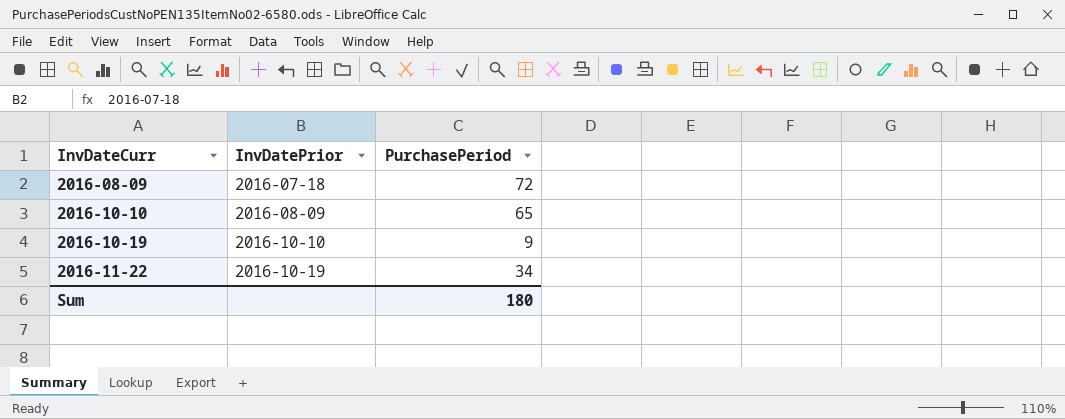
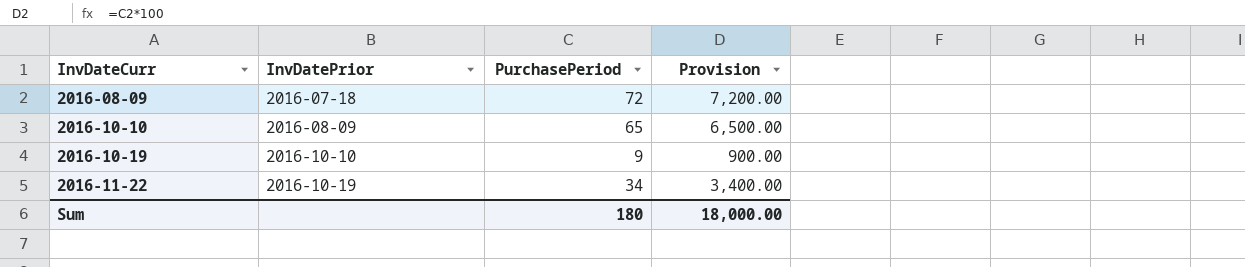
column Provision | formula: none -> [PurchasePeriod] * 100

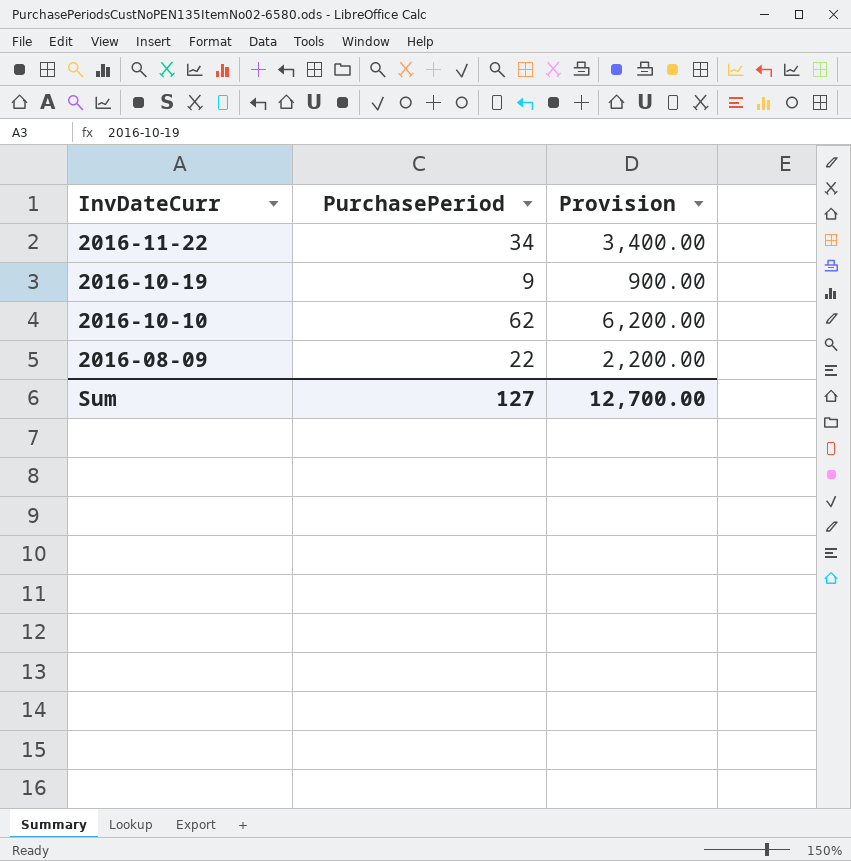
row order: InvDateCurr ascending -> InvDateCurr descending
column InvDatePrior | position: 2 -> none
2016-10-10 | PurchasePeriod: 65 -> 62
2016-10-10 | Provision: 6,500.00 -> 6,200.00
2016-08-09 | PurchasePeriod: 72 -> 22
2016-08-09 | Provision: 7,200.00 -> 2,200.00
Sum | PurchasePeriod: 180 -> 127
Sum | Provision: 18,000.00 -> 12,700.00

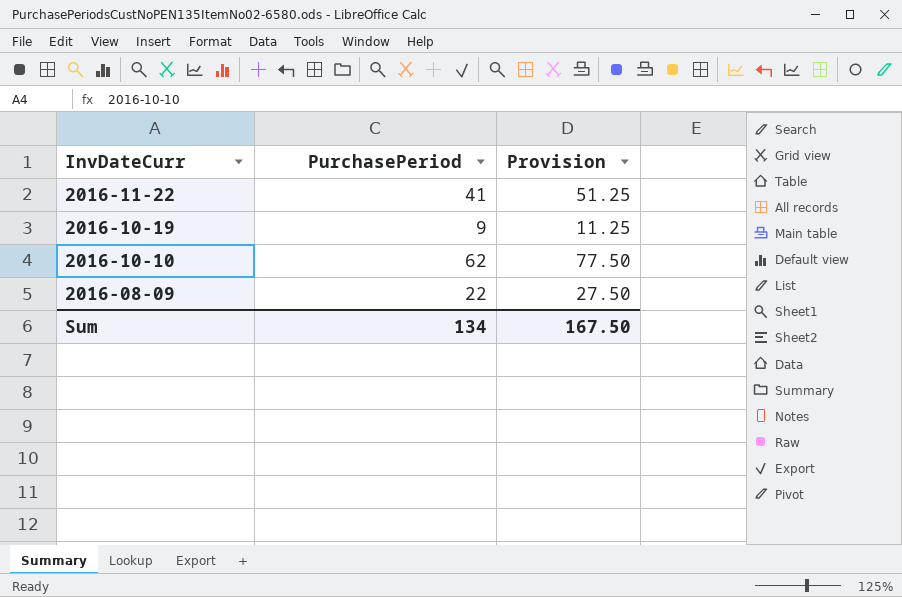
column Provision | formula: [PurchasePeriod] * 100 -> [PurchasePeriod] * 1.25
2016-11-22 | PurchasePeriod: 34 -> 41
Sum | PurchasePeriod: 127 -> 134
Sum | Provision: 12,700.00 -> 167.50

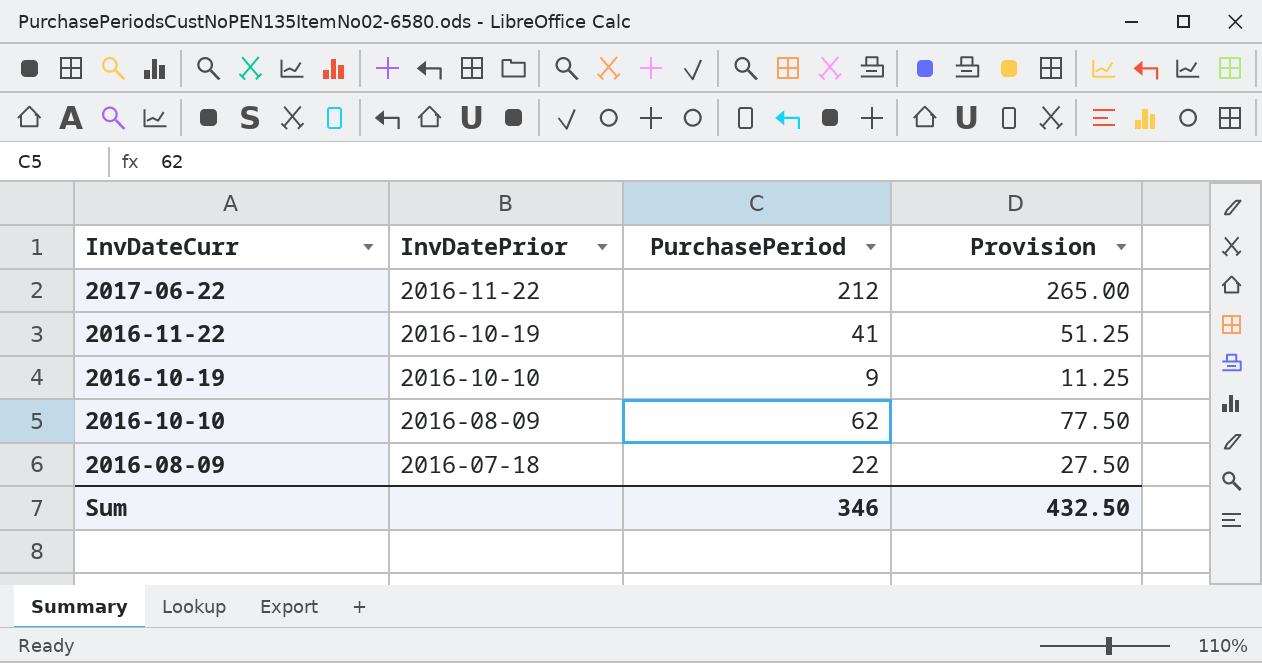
column InvDatePrior | position: none -> 2
row 2017-06-22: none -> 2016-11-22 | 212 | 265.00
Sum | PurchasePeriod: 134 -> 346
Sum | Provision: 167.50 -> 432.50

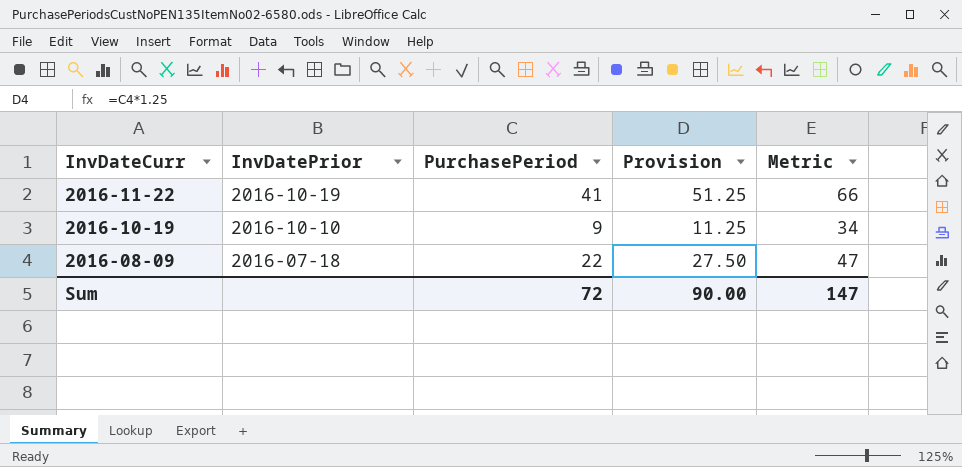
column Metric | formula: none -> [PurchasePeriod] + 25
row 2017-06-22: 2016-11-22 | 212 | 265.00 -> none
row 2016-10-10: 2016-08-09 | 62 | 77.50 -> none
Sum | PurchasePeriod: 346 -> 72
Sum | Provision: 432.50 -> 90.00

